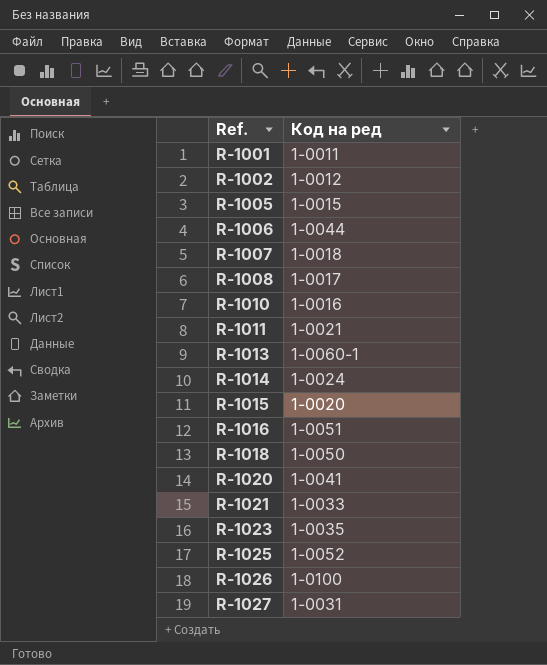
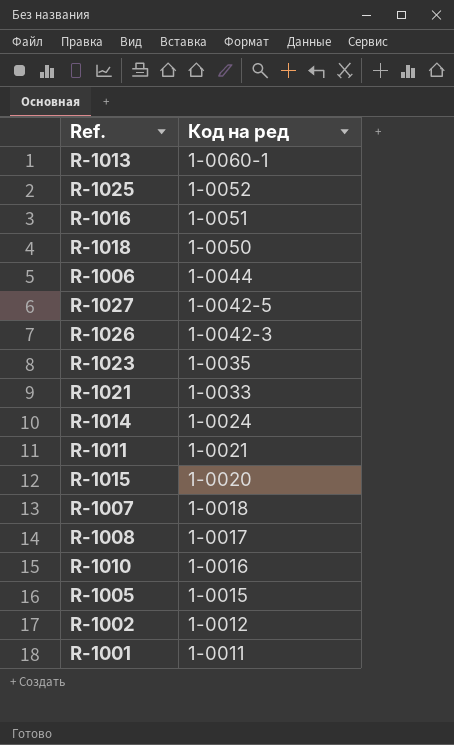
row order: Ref. ascending -> Код на ред descending
row R-1020: 1-0041 -> none
R-1027 | Код на ред: 1-0031 -> 1-0042-5
R-1026 | Код на ред: 1-0100 -> 1-0042-3

